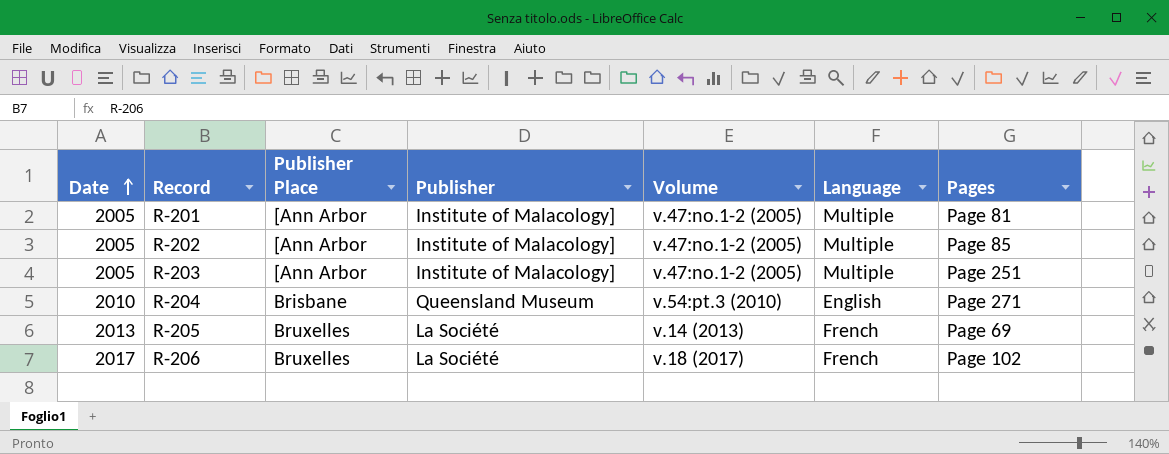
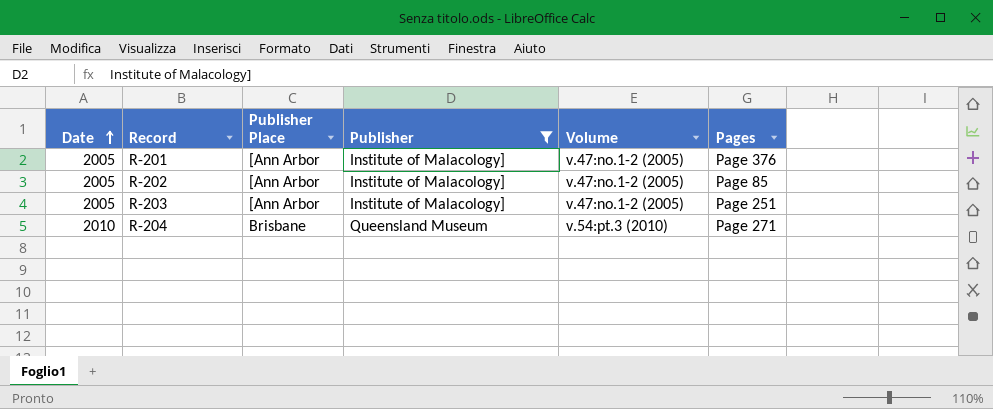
filter: none -> Publisher != La Société
column Language | position: 6 -> none
R-201 | Pages: Page 81 -> Page 376

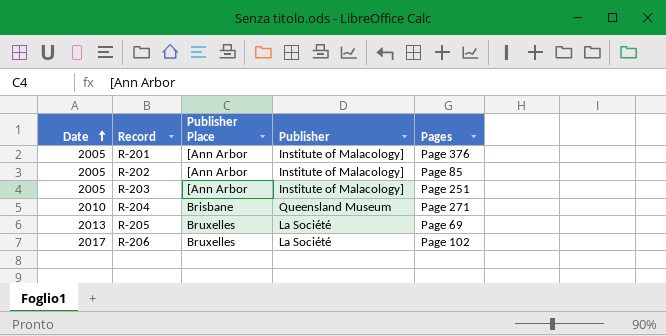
filter: Publisher != La Société -> none
column Volume | position: 5 -> none

